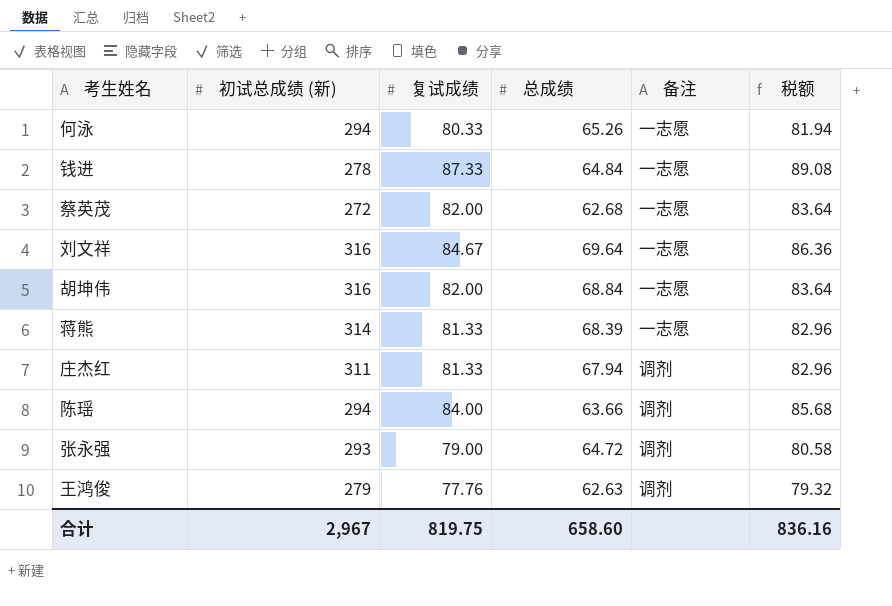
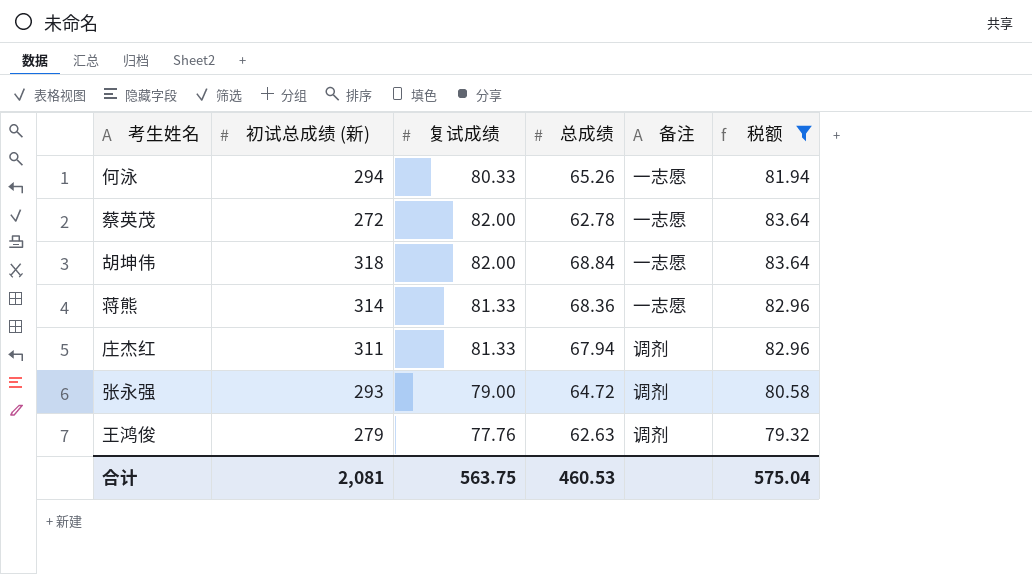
filter: none -> 税额 <= 83.64
蔡英茂 | 总成绩: 62.68 -> 62.78
胡坤伟 | 初试总成绩 (新): 316 -> 318
蒋熊 | 总成绩: 68.39 -> 68.36
合计 | 初试总成绩 (新): 2,967 -> 2,081
合计 | 复试成绩: 819.75 -> 563.75
合计 | 总成绩: 658.60 -> 460.53
合计 | 税额: 836.16 -> 575.04

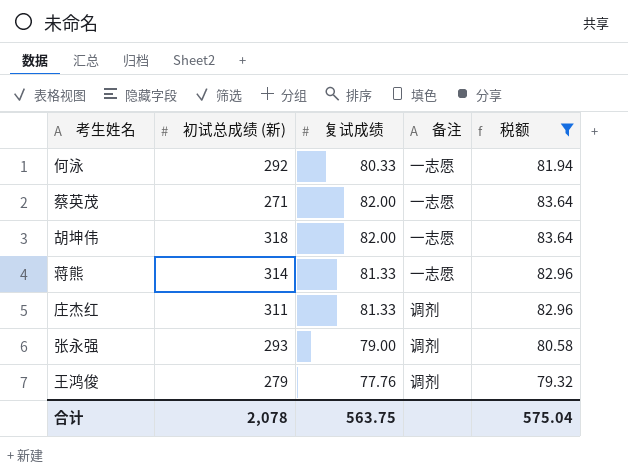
column 总成绩 | position: 4 -> none
何泳 | 初试总成绩 (新): 294 -> 292
蔡英茂 | 初试总成绩 (新): 272 -> 271
合计 | 初试总成绩 (新): 2,081 -> 2,078

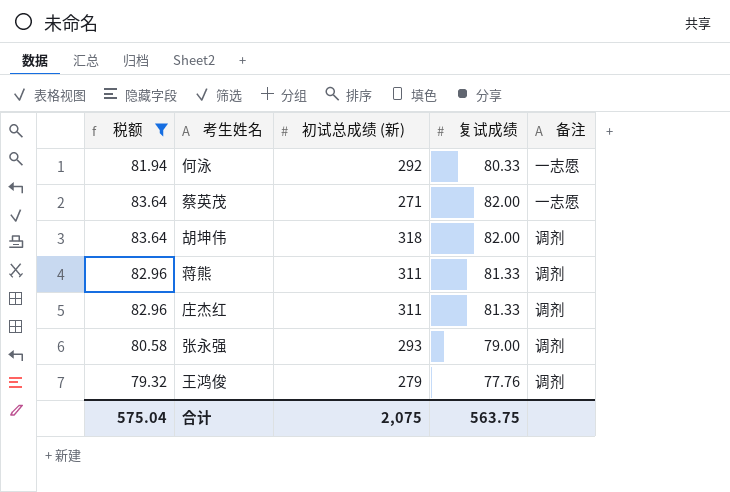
column 税额 | position: 5 -> 1
胡坤伟 | 备注: 一志愿 -> 调剂
蒋熊 | 初试总成绩 (新): 314 -> 311
蒋熊 | 备注: 一志愿 -> 调剂
合计 | 初试总成绩 (新): 2,078 -> 2,075

